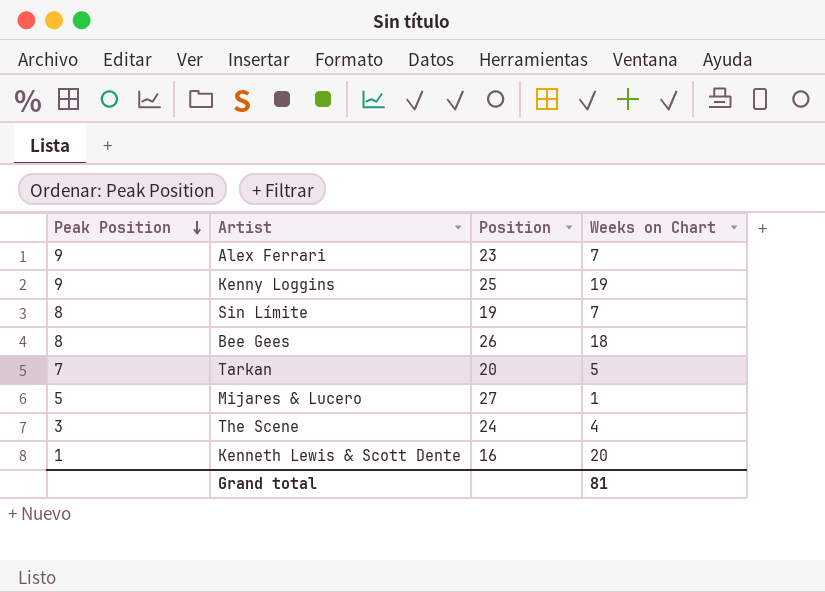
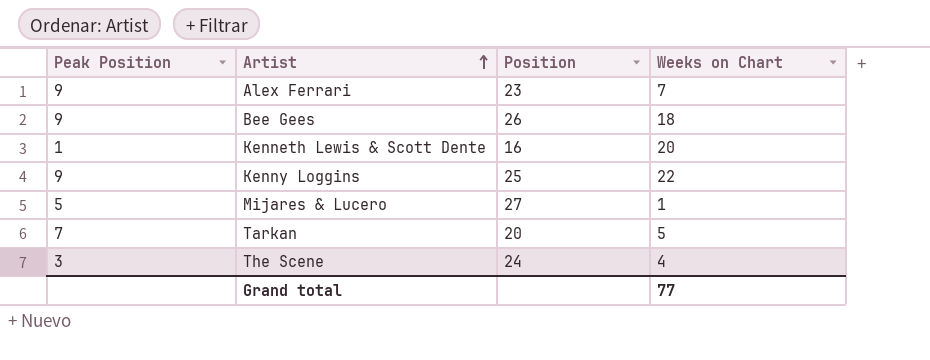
row order: Peak Position descending -> Artist ascending
row Sin Límite: 8 | 19 | 7 -> none
Bee Gees | Peak Position: 8 -> 9
Kenny Loggins | Weeks on Chart: 19 -> 22
Grand total | Weeks on Chart: 81 -> 77

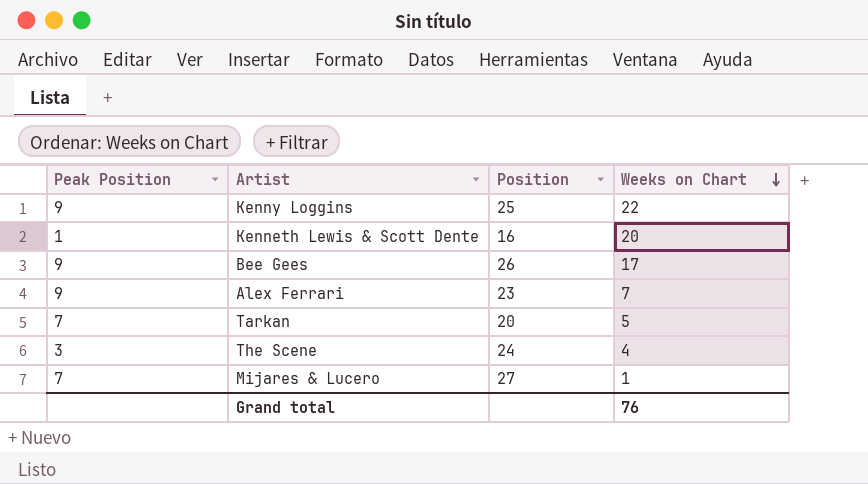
row order: Artist ascending -> Weeks on Chart descending
Bee Gees | Weeks on Chart: 18 -> 17
Mijares & Lucero | Peak Position: 5 -> 7
Grand total | Weeks on Chart: 77 -> 76

